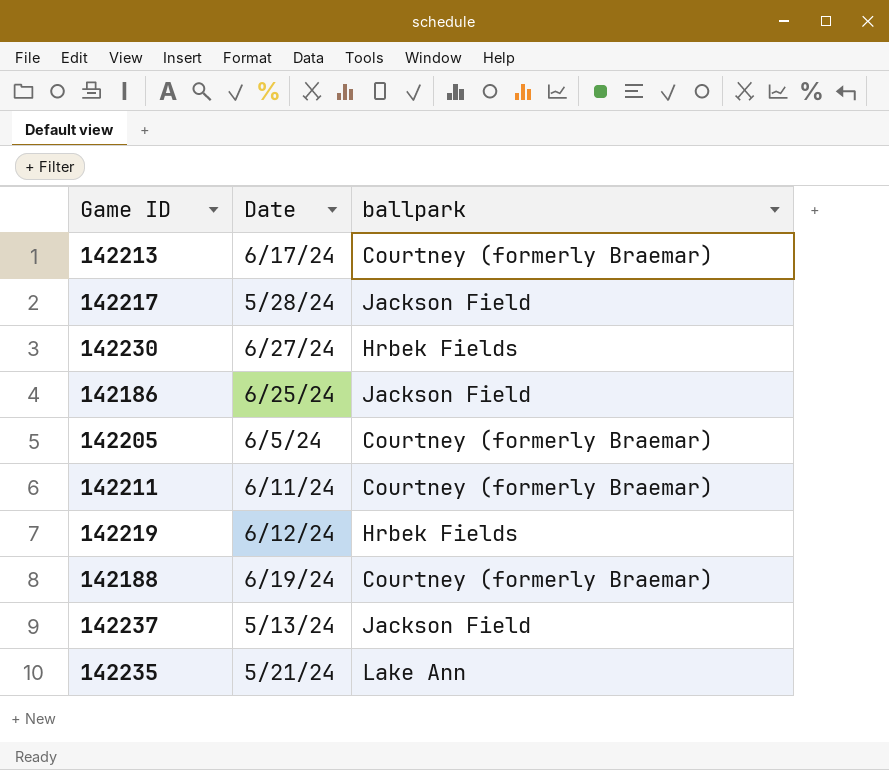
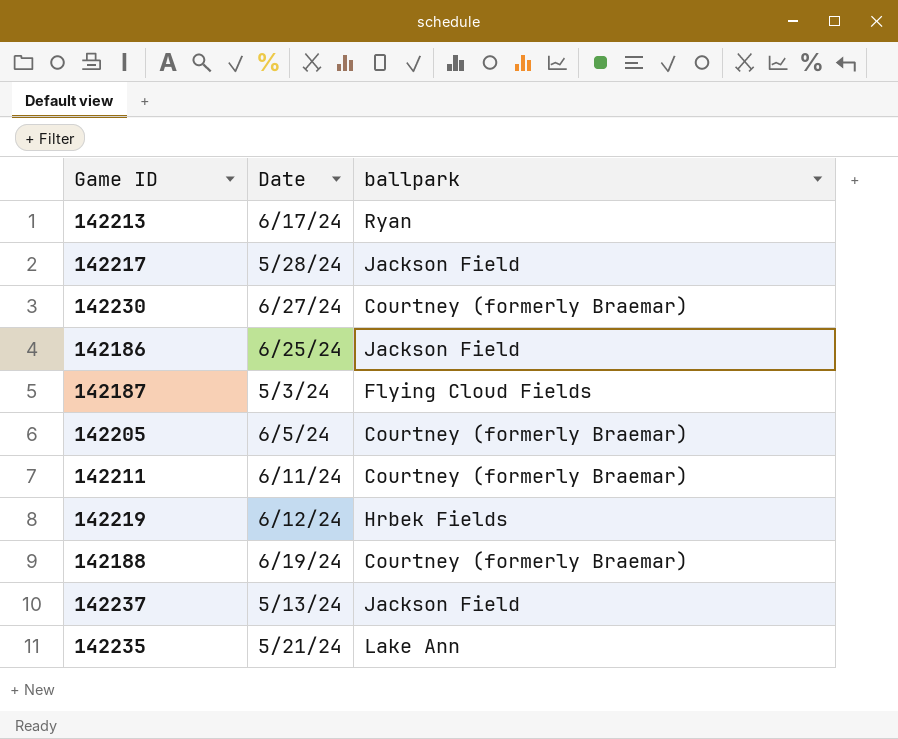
142213 | ballpark: Courtney (formerly Braemar) -> Ryan
142230 | ballpark: Hrbek Fields -> Courtney (formerly Braemar)
row 142187: none -> 5/3/24 | Flying Cloud Fields

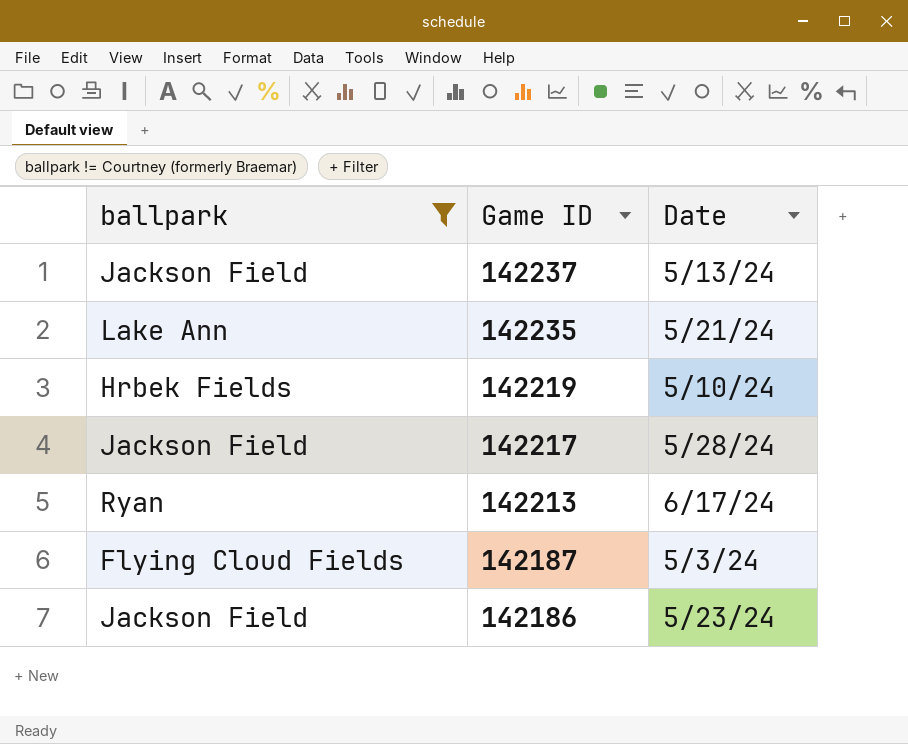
filter: none -> ballpark != Courtney (formerly Braemar)
row order: none -> Game ID descending
column ballpark | position: 3 -> 1
142219 | Date: 6/12/24 -> 5/10/24
142186 | Date: 6/25/24 -> 5/23/24

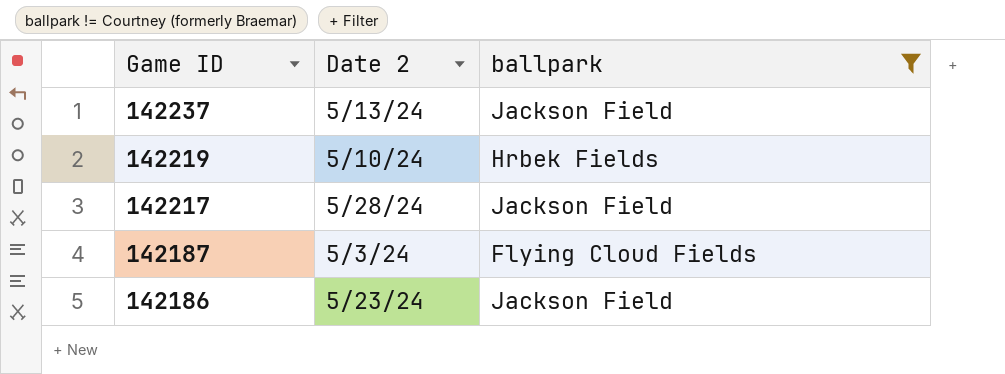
column name: Date -> Date 2
column ballpark | position: 1 -> 3
row 142235: Lake Ann | 5/21/24 -> none
row 142213: Ryan | 6/17/24 -> none

